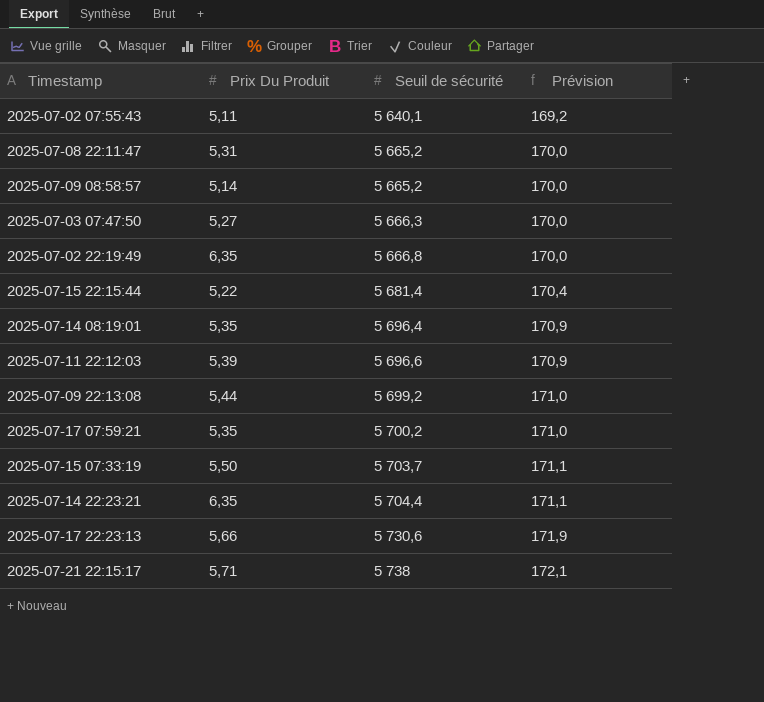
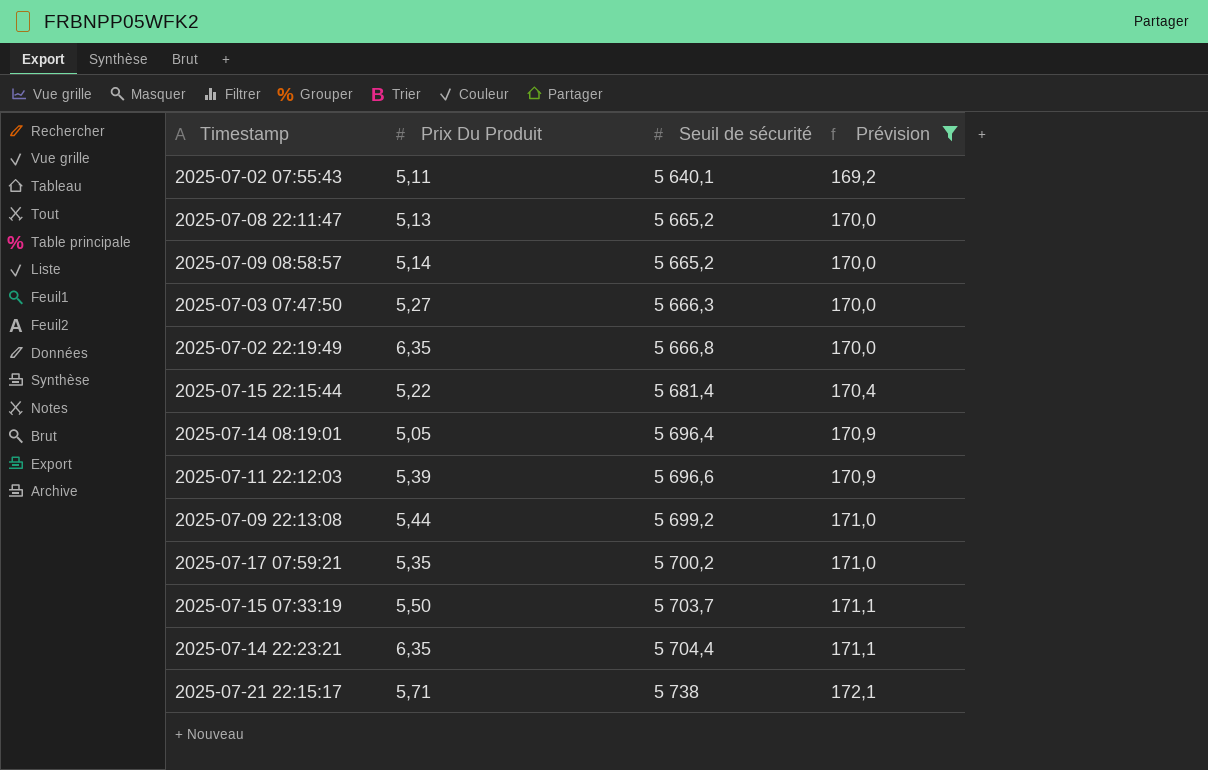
filter: none -> Prévision != 171,9
2025-07-08 22:11:47 | Prix Du Produit: 5,31 -> 5,13
2025-07-14 08:19:01 | Prix Du Produit: 5,35 -> 5,05

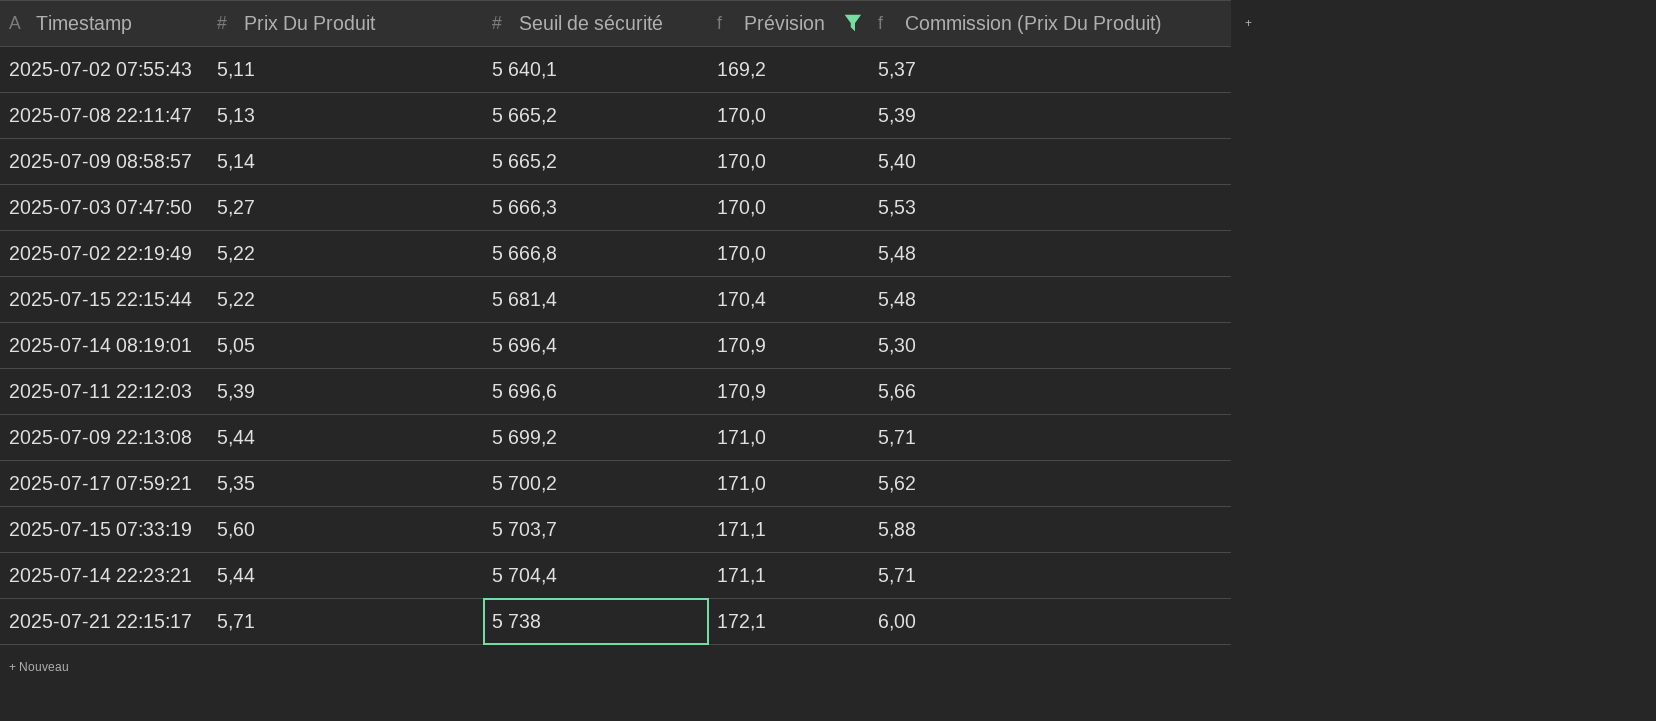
column Commission (Prix Du Produit) | formula: none -> [Prix Du Produit] * 1,05
2025-07-02 22:19:49 | Prix Du Produit: 6,35 -> 5,22
2025-07-15 07:33:19 | Prix Du Produit: 5,50 -> 5,60
2025-07-14 22:23:21 | Prix Du Produit: 6,35 -> 5,44

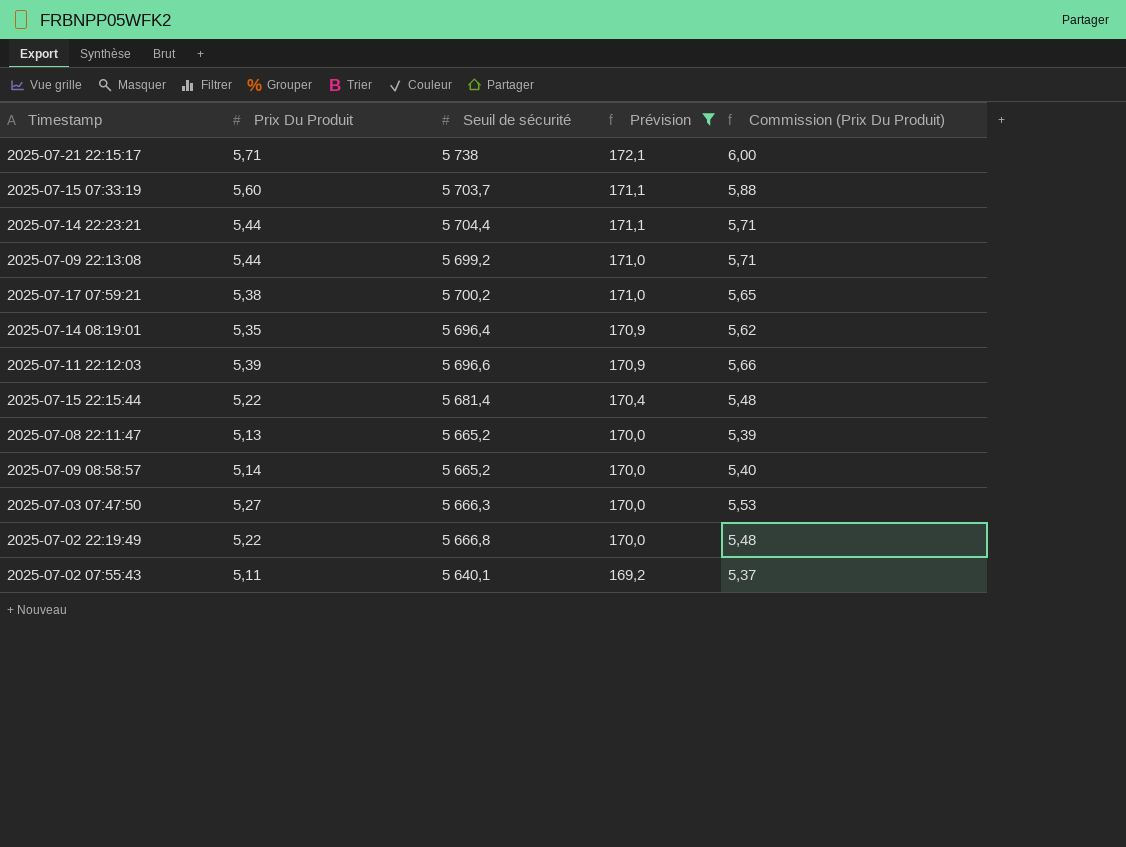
row order: Seuil de sécurité ascending -> Prévision descending
2025-07-17 07:59:21 | Prix Du Produit: 5,35 -> 5,38
2025-07-17 07:59:21 | Commission (Prix Du Produit): 5,62 -> 5,65
2025-07-14 08:19:01 | Prix Du Produit: 5,05 -> 5,35
2025-07-14 08:19:01 | Commission (Prix Du Produit): 5,30 -> 5,62

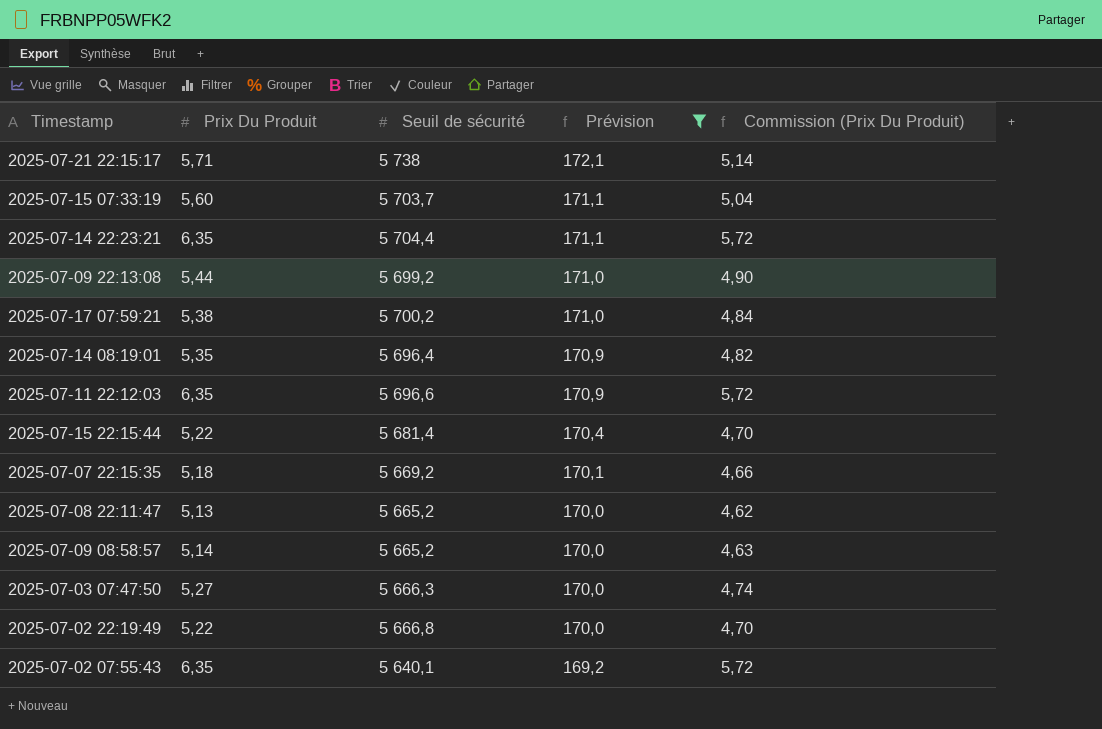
column Commission (Prix Du Produit) | formula: [Prix Du Produit] * 1,05 -> [Prix Du Produit] * 0,9
2025-07-14 22:23:21 | Prix Du Produit: 5,44 -> 6,35
2025-07-11 22:12:03 | Prix Du Produit: 5,39 -> 6,35
row 2025-07-07 22:15:35: none -> 5,18 | 5 669,2 | 170,1 | 4,66
2025-07-02 07:55:43 | Prix Du Produit: 5,11 -> 6,35

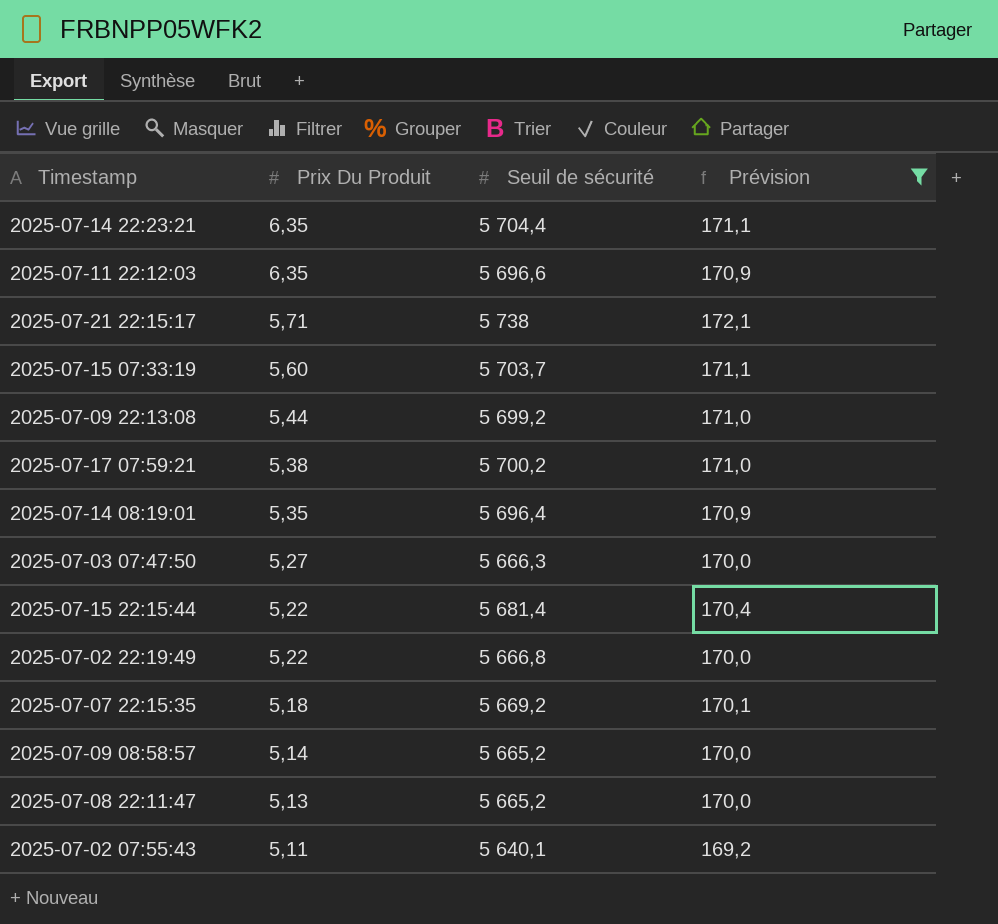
row order: Prévision descending -> Prix Du Produit descending
column Commission (Prix Du Produit) | formula: [Prix Du Produit] * 0,9 -> none
2025-07-02 07:55:43 | Prix Du Produit: 6,35 -> 5,11

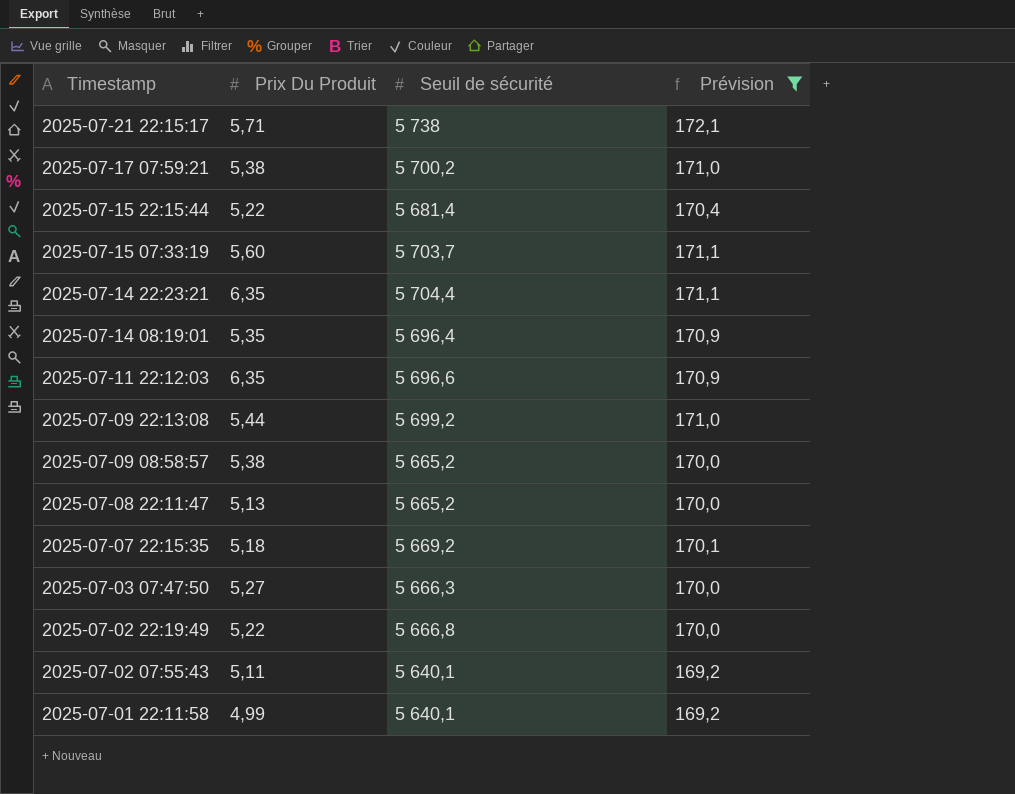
row order: Prix Du Produit descending -> Timestamp descending
2025-07-09 08:58:57 | Prix Du Produit: 5,14 -> 5,38
row 2025-07-01 22:11:58: none -> 4,99 | 5 640,1 | 169,2

